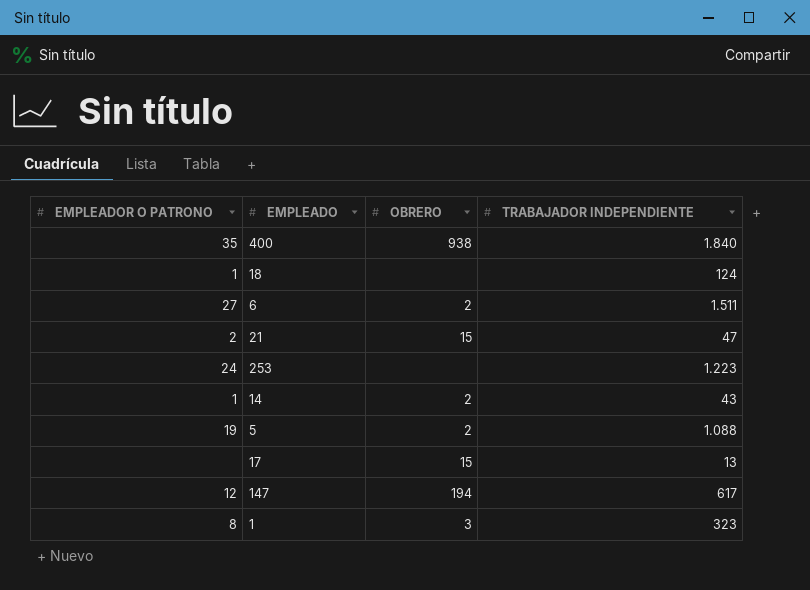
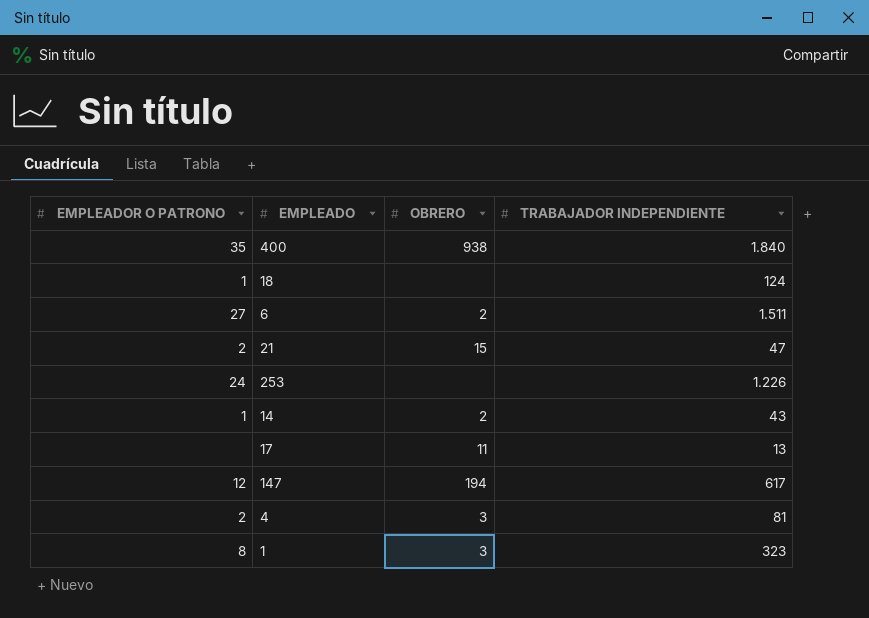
row 5: 19 | 2 | 1.088 -> none
253 | TRABAJADOR INDEPENDIENTE: 1.223 -> 1.226
17 | OBRERO: 15 -> 11
row 4: none -> 2 | 3 | 81

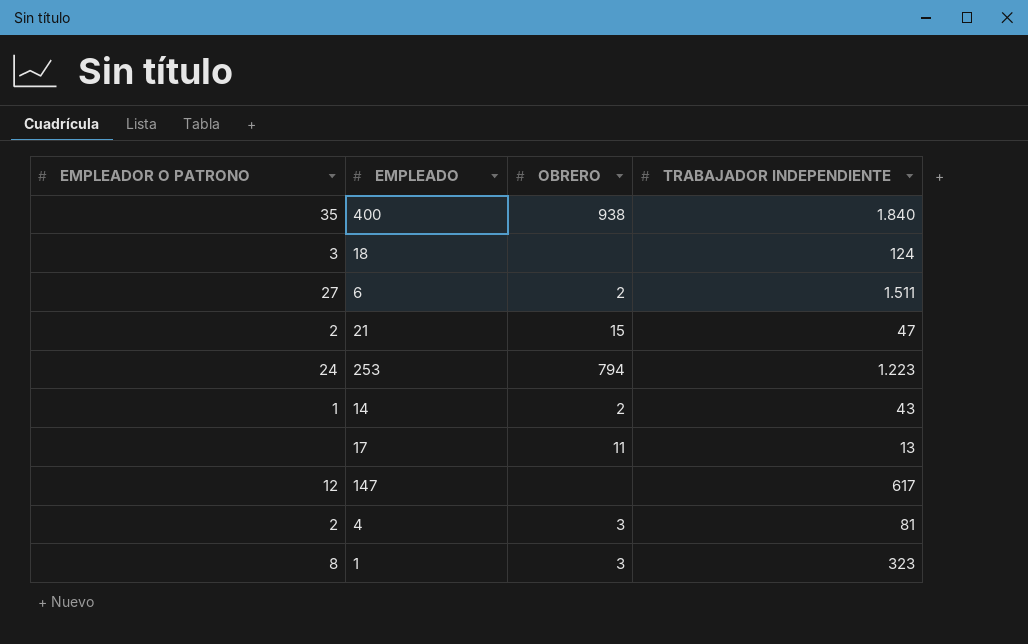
18 | EMPLEADOR O PATRONO: 1 -> 3
253 | OBRERO: none -> 794
253 | TRABAJADOR INDEPENDIENTE: 1.226 -> 1.223
147 | OBRERO: 194 -> none

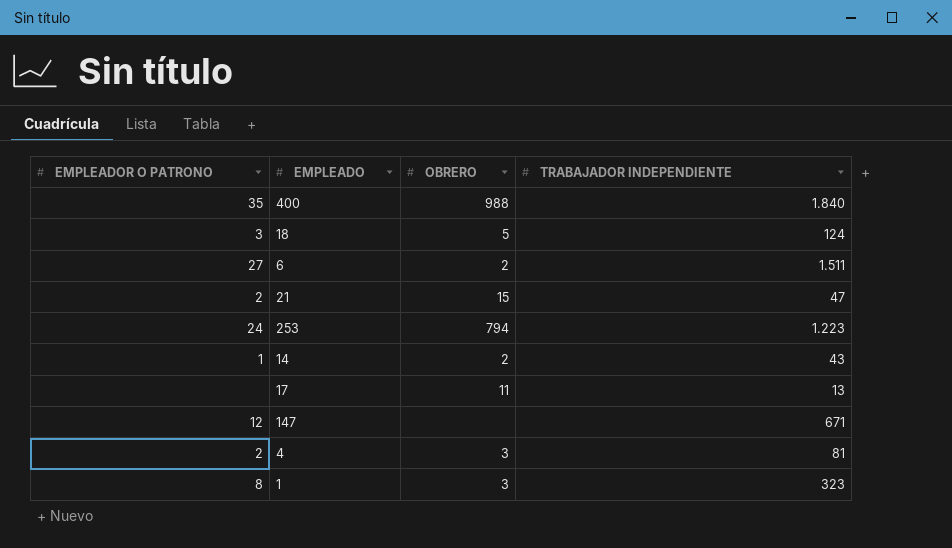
400 | OBRERO: 938 -> 988
18 | OBRERO: none -> 5
147 | TRABAJADOR INDEPENDIENTE: 617 -> 671

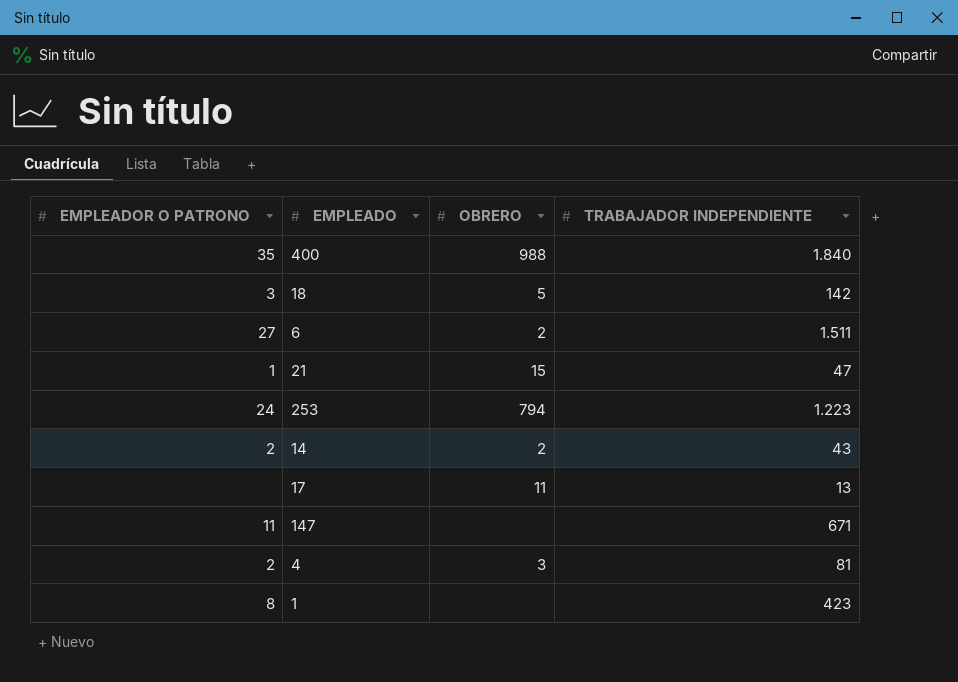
18 | TRABAJADOR INDEPENDIENTE: 124 -> 142
21 | EMPLEADOR O PATRONO: 2 -> 1
14 | EMPLEADOR O PATRONO: 1 -> 2
147 | EMPLEADOR O PATRONO: 12 -> 11
1 | OBRERO: 3 -> none
1 | TRABAJADOR INDEPENDIENTE: 323 -> 423

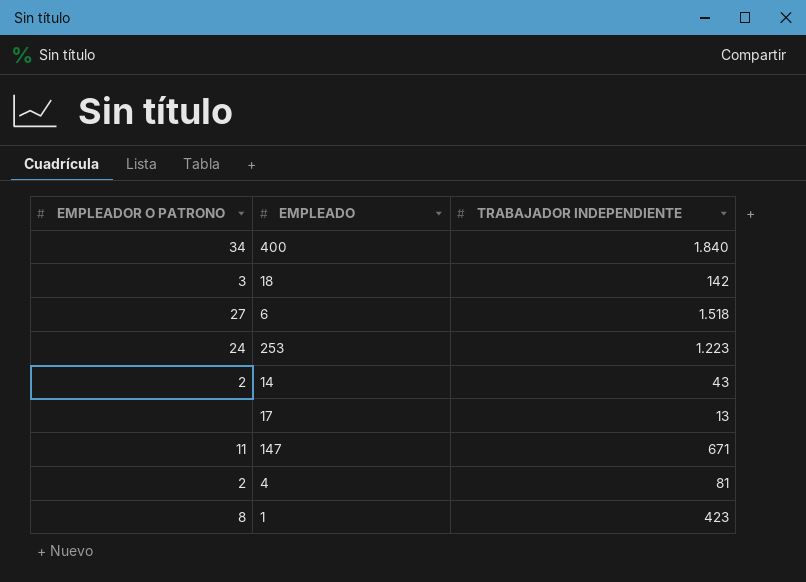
column OBRERO | position: 3 -> none
row 21: 1 | 15 | 47 -> none
400 | EMPLEADOR O PATRONO: 35 -> 34
6 | TRABAJADOR INDEPENDIENTE: 1.511 -> 1.518

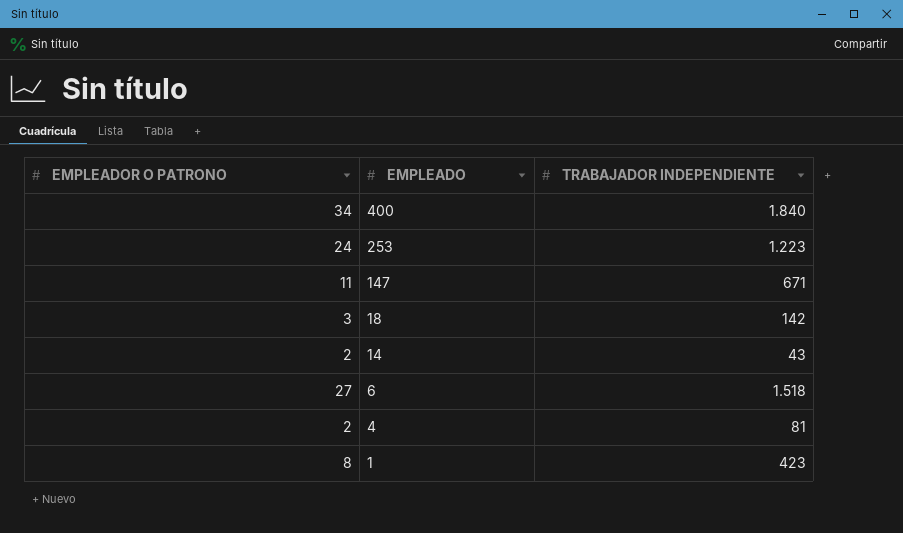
row order: none -> EMPLEADO descending
row 17: none | 13 -> none

